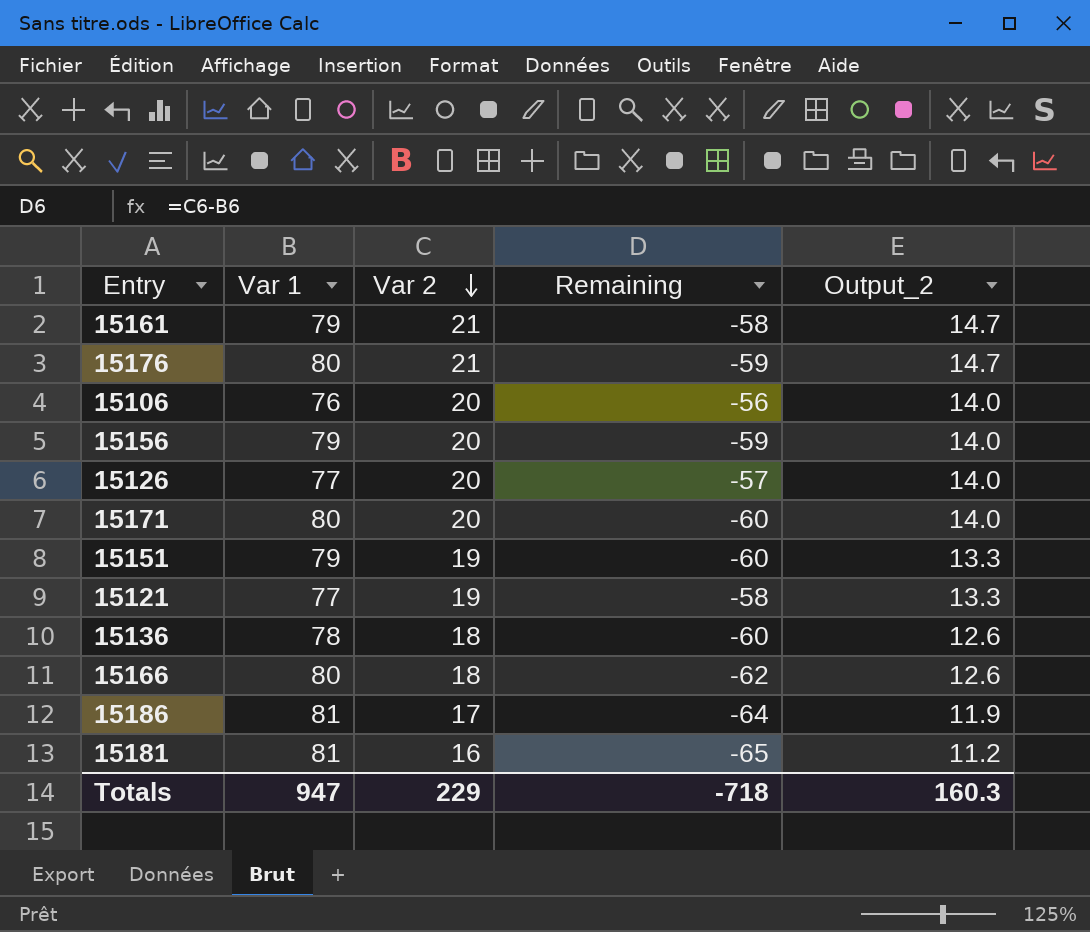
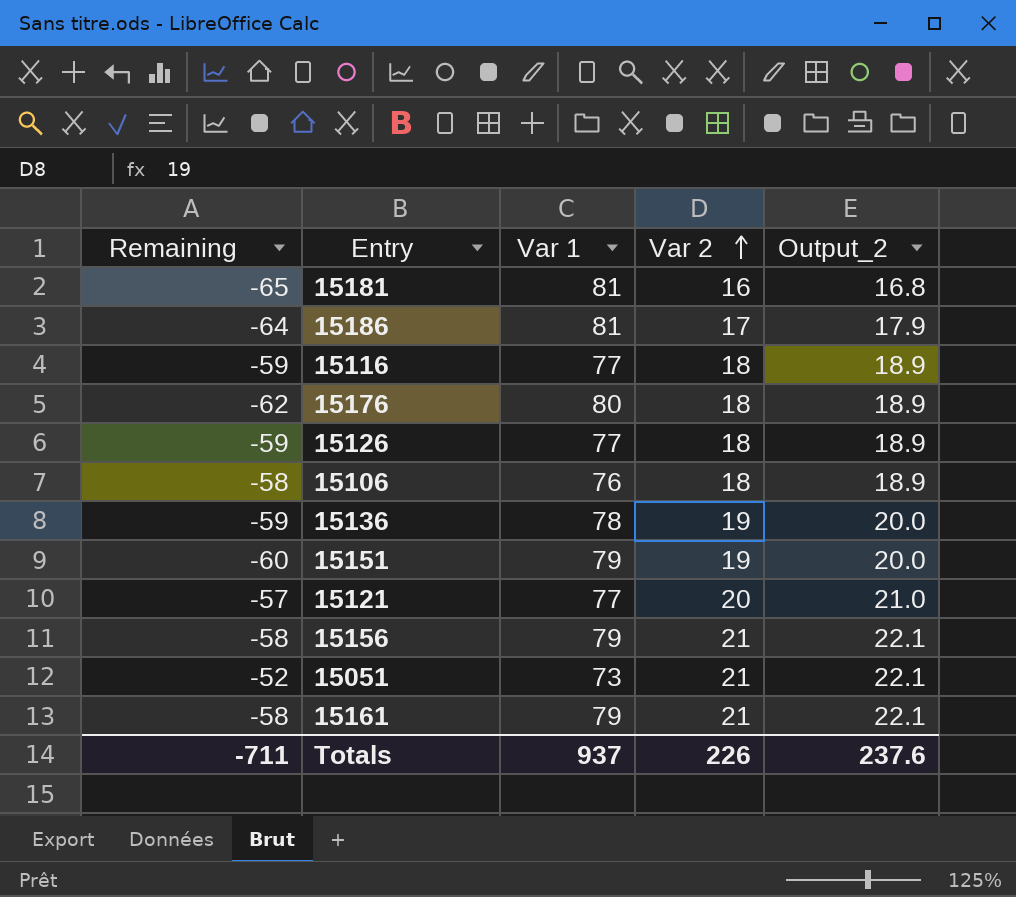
row order: Var 2 descending -> Var 2 ascending
column Remaining | position: 4 -> 1
column Output_2 | formula: [Var 2] * 0.7 -> [Var 2] * 1.05
row 15171: 80 | 20 | -60 | 14.0 -> none
row 15166: 80 | 18 | -62 | 12.6 -> none
row 15116: none -> -59 | 77 | 18 | 18.9
15176 | Remaining: -59 -> -62
15176 | Var 2: 21 -> 18
15126 | Remaining: -57 -> -59
15126 | Var 2: 20 -> 18
15106 | Remaining: -56 -> -58
15106 | Var 2: 20 -> 18
15136 | Remaining: -60 -> -59
15136 | Var 2: 18 -> 19
15121 | Remaining: -58 -> -57
15121 | Var 2: 19 -> 20
15156 | Remaining: -59 -> -58
15156 | Var 2: 20 -> 21
row 15051: none -> -52 | 73 | 21 | 22.1
Totals | Remaining: -718 -> -711
Totals | Var 1: 947 -> 937
Totals | Var 2: 229 -> 226
Totals | Output_2: 160.3 -> 237.6

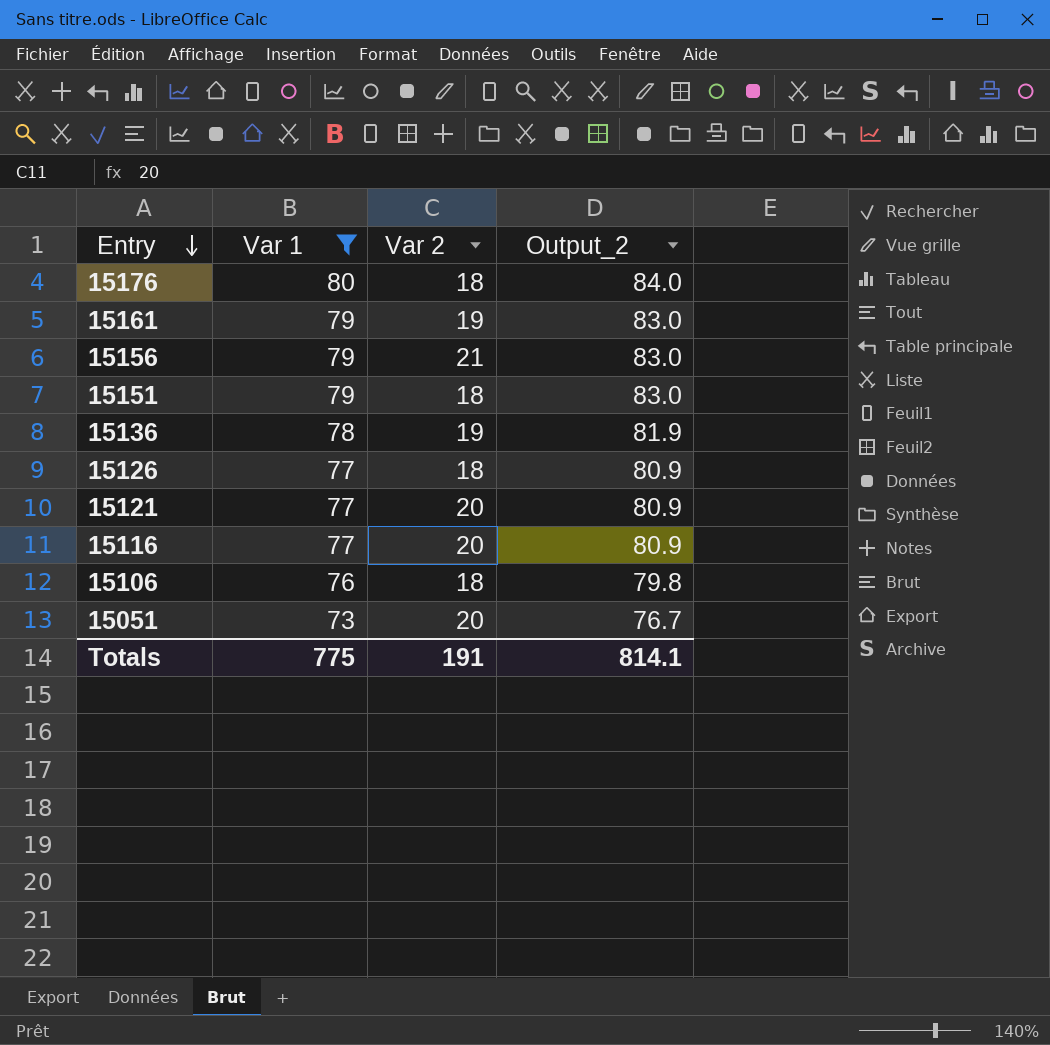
filter: none -> Var 1 != 81
row order: Var 2 ascending -> Entry descending
column Remaining | formula: [Var 2] - [Var 1] -> none
column Output_2 | formula: [Var 2] * 1.05 -> [Var 1] * 1.05
15161 | Var 2: 21 -> 19
15151 | Var 2: 19 -> 18
15116 | Var 2: 18 -> 20
15051 | Var 2: 21 -> 20
Totals | Var 1: 937 -> 775
Totals | Var 2: 226 -> 191
Totals | Output_2: 237.6 -> 814.1

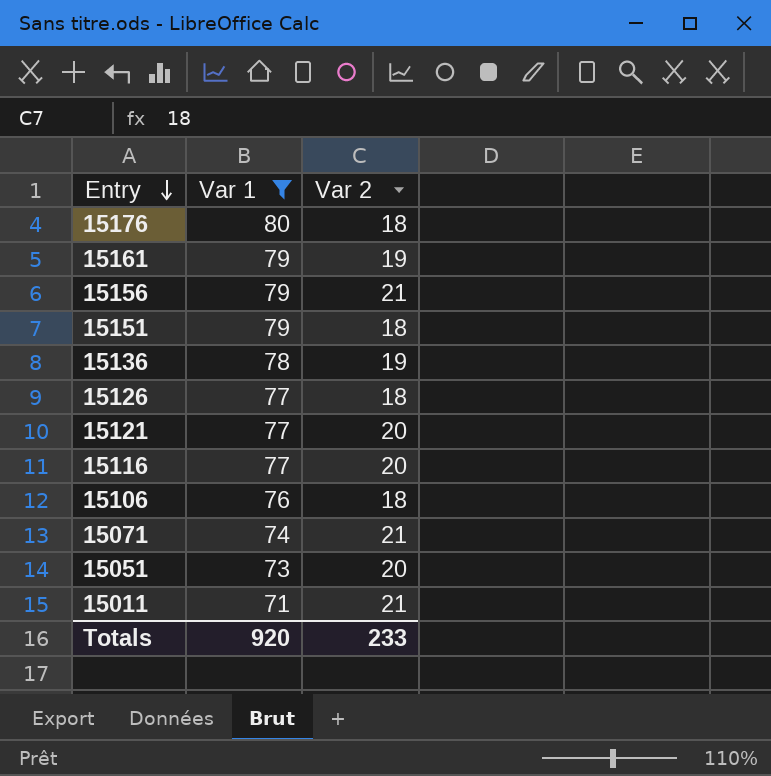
column Output_2 | formula: [Var 1] * 1.05 -> none
row 15071: none -> 74 | 21
row 15011: none -> 71 | 21
Totals | Var 1: 775 -> 920
Totals | Var 2: 191 -> 233

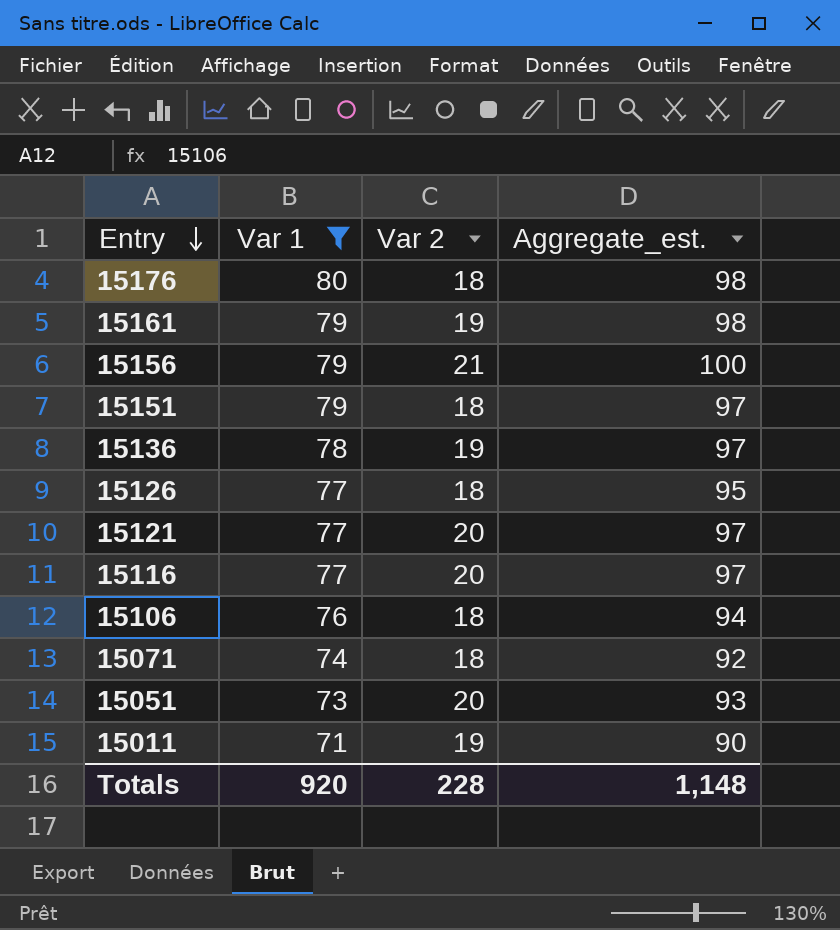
column Aggregate_est. | formula: none -> [Var 1] + [Var 2]
15071 | Var 2: 21 -> 18
15011 | Var 2: 21 -> 19
Totals | Var 2: 233 -> 228

